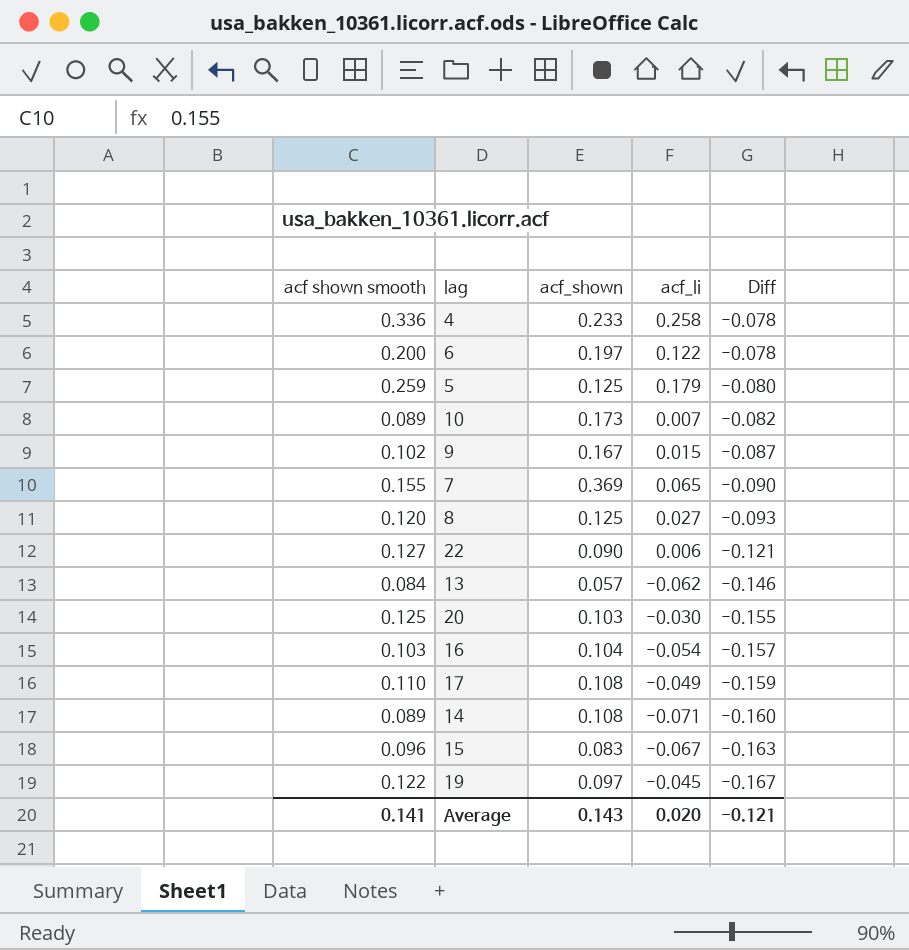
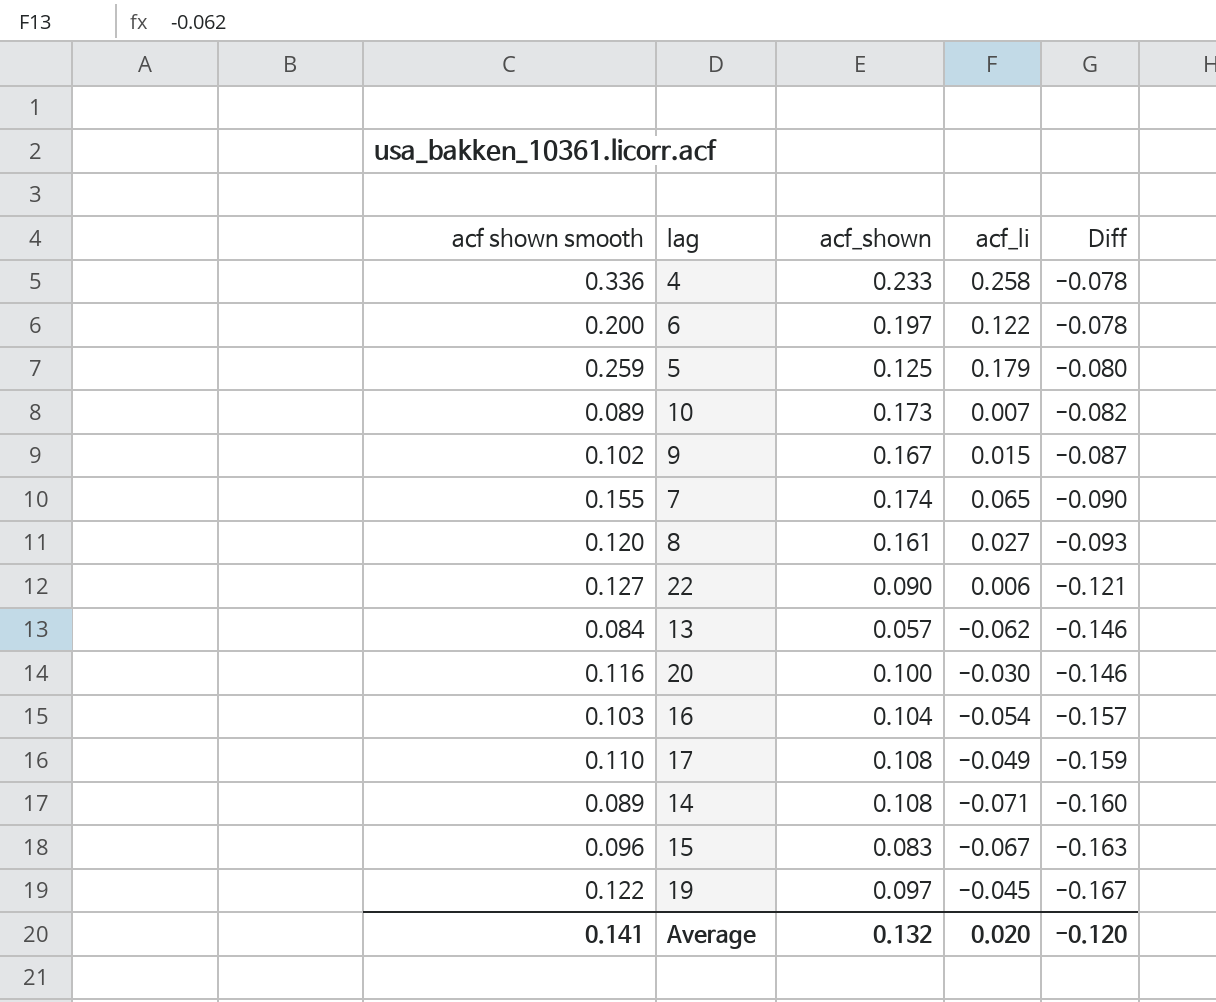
7 | acf_shown: 0.369 -> 0.174
8 | acf_shown: 0.125 -> 0.161
20 | acf shown smooth: 0.125 -> 0.116
20 | acf_shown: 0.103 -> 0.100
20 | Diff: -0.155 -> -0.146
Average | acf_shown: 0.143 -> 0.132
Average | Diff: -0.121 -> -0.120

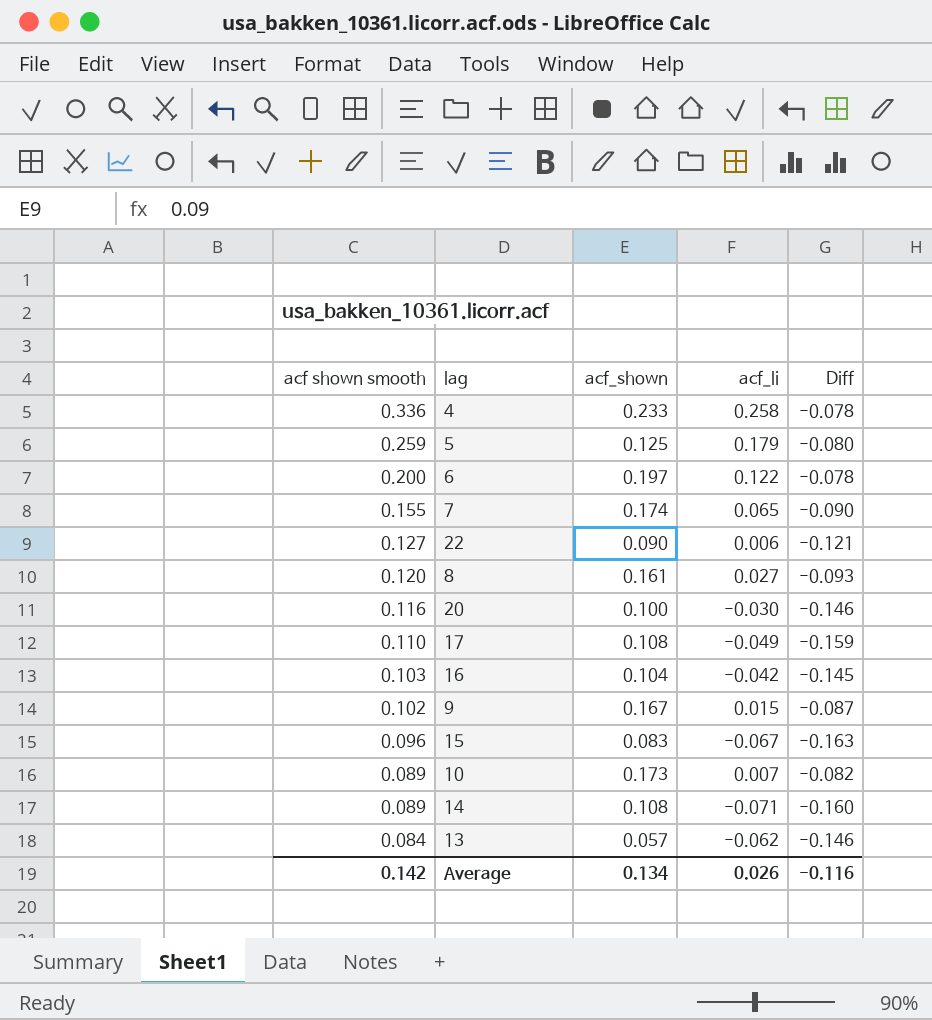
row order: Diff descending -> acf shown smooth descending
row 19: 0.122 | 0.097 | -0.045 | -0.167 -> none
16 | acf_li: -0.054 -> -0.042
16 | Diff: -0.157 -> -0.145
Average | acf shown smooth: 0.141 -> 0.142
Average | acf_shown: 0.132 -> 0.134
Average | acf_li: 0.020 -> 0.026
Average | Diff: -0.120 -> -0.116

